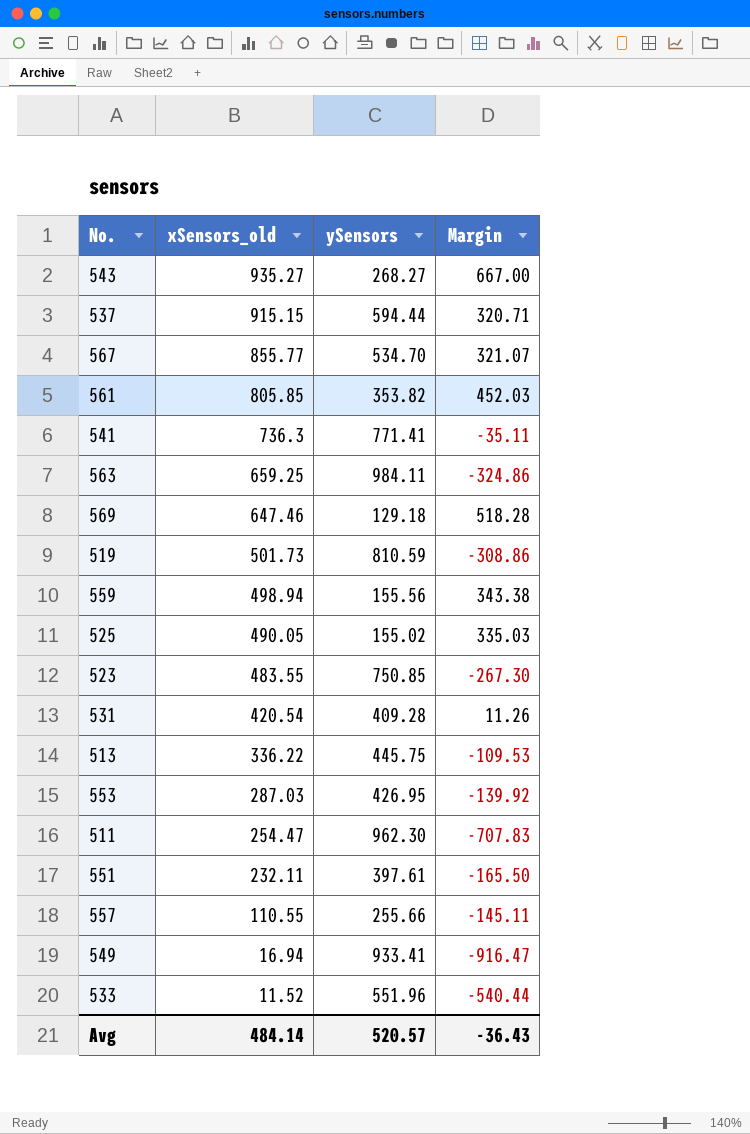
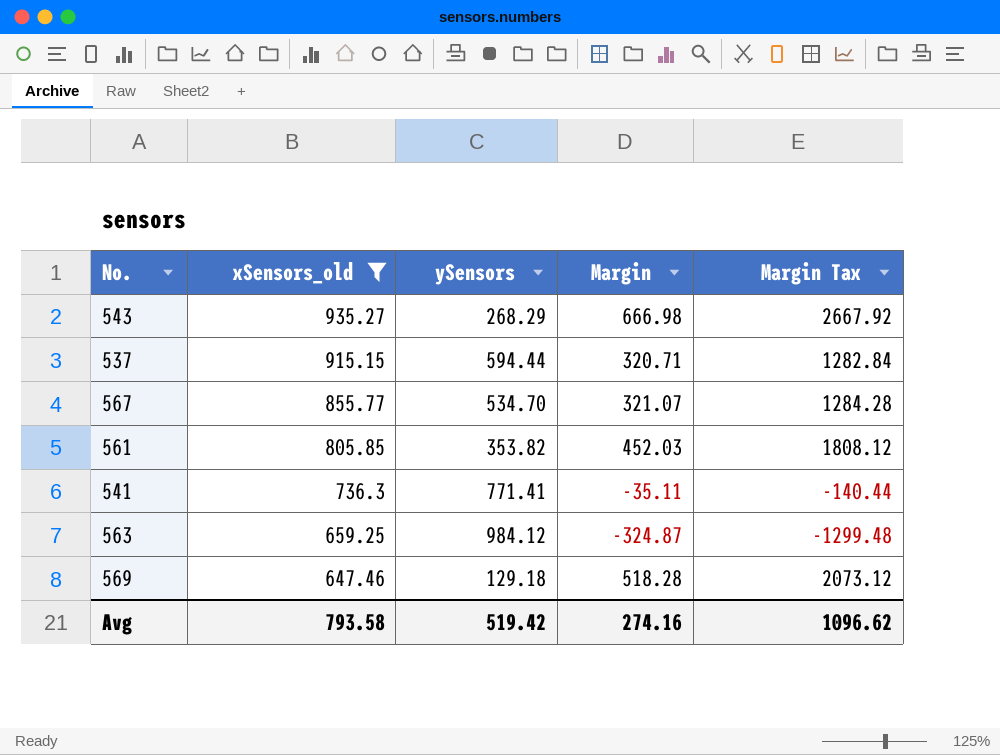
filter: none -> xSensors_old >= 647.46
column Margin Tax | formula: none -> [Margin] * 4
543 | ySensors: 268.27 -> 268.29
543 | Margin: 667.00 -> 666.98
563 | ySensors: 984.11 -> 984.12
563 | Margin: -324.86 -> -324.87
Avg | xSensors_old: 484.14 -> 793.58
Avg | ySensors: 520.57 -> 519.42
Avg | Margin: -36.43 -> 274.16

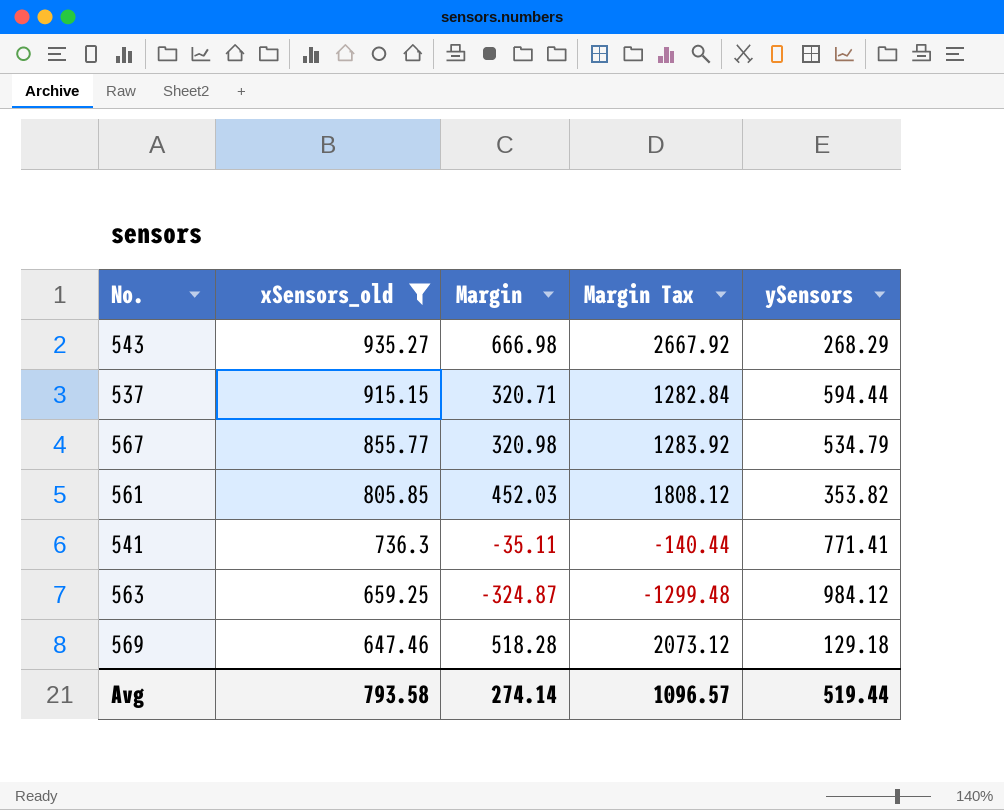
column ySensors | position: 3 -> 5
567 | Margin: 321.07 -> 320.98
567 | Margin Tax: 1284.28 -> 1283.92
567 | ySensors: 534.70 -> 534.79
Avg | Margin: 274.16 -> 274.14
Avg | Margin Tax: 1096.62 -> 1096.57
Avg | ySensors: 519.42 -> 519.44

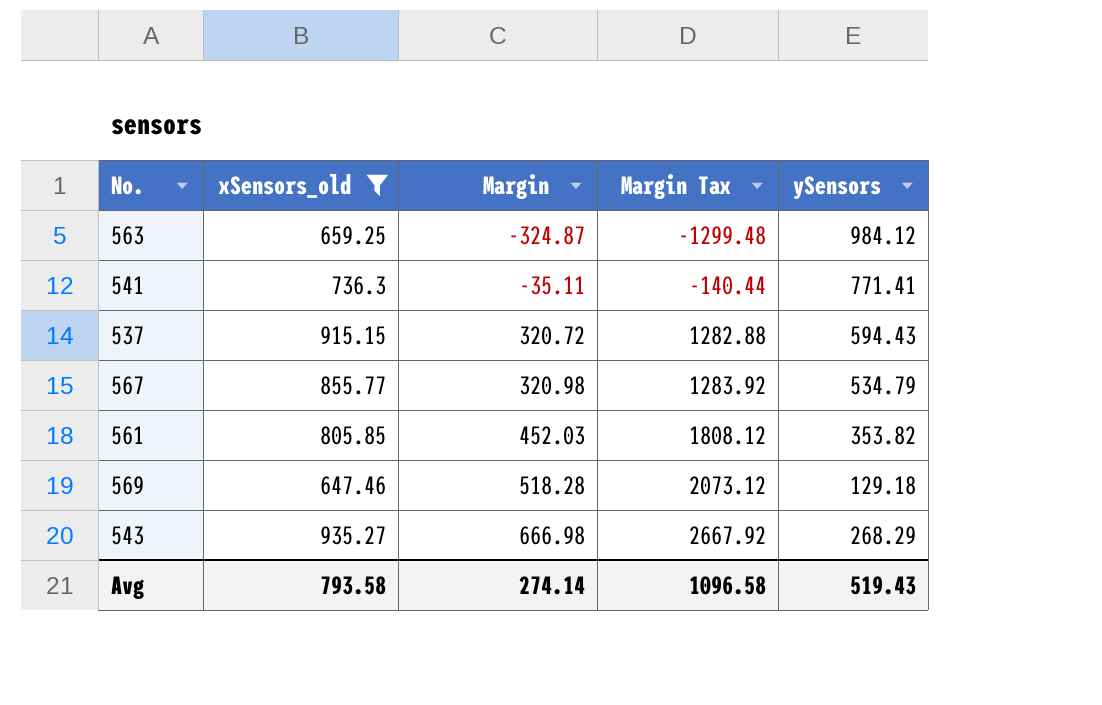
row order: xSensors_old descending -> Margin ascending
537 | Margin: 320.71 -> 320.72
537 | Margin Tax: 1282.84 -> 1282.88
537 | ySensors: 594.44 -> 594.43
Avg | Margin Tax: 1096.57 -> 1096.58
Avg | ySensors: 519.44 -> 519.43

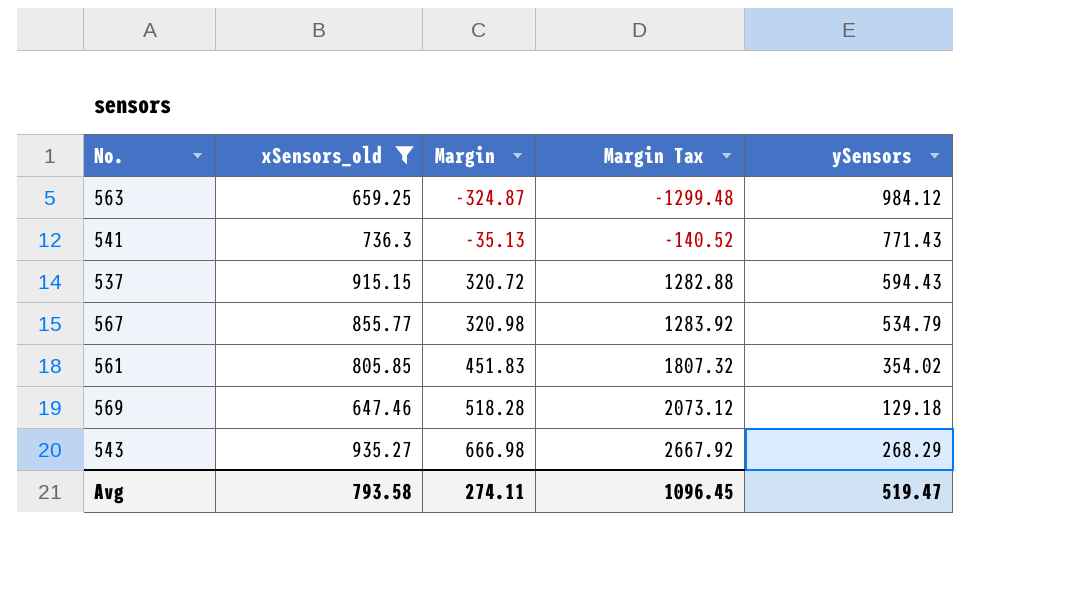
541 | Margin: -35.11 -> -35.13
541 | Margin Tax: -140.44 -> -140.52
541 | ySensors: 771.41 -> 771.43
561 | Margin: 452.03 -> 451.83
561 | Margin Tax: 1808.12 -> 1807.32
561 | ySensors: 353.82 -> 354.02
Avg | Margin: 274.14 -> 274.11
Avg | Margin Tax: 1096.58 -> 1096.45
Avg | ySensors: 519.43 -> 519.47

